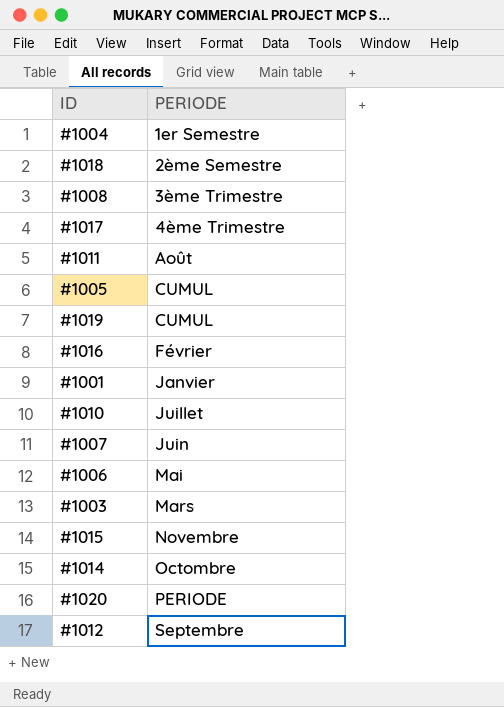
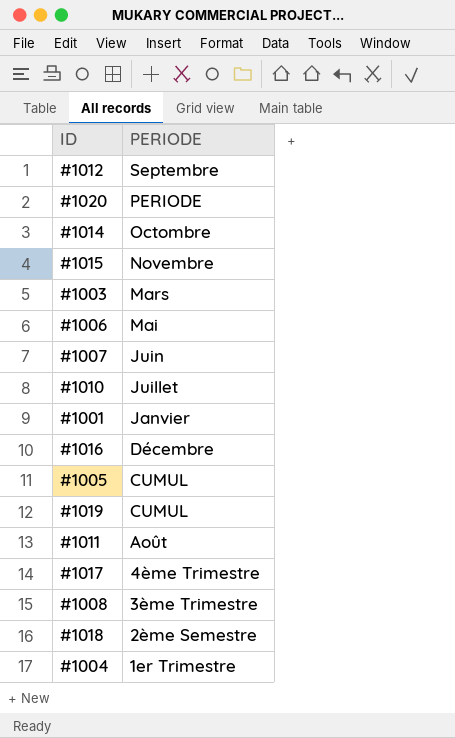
row order: PERIODE ascending -> PERIODE descending
#1016 | PERIODE: Février -> Décembre
#1004 | PERIODE: 1er Semestre -> 1er Trimestre

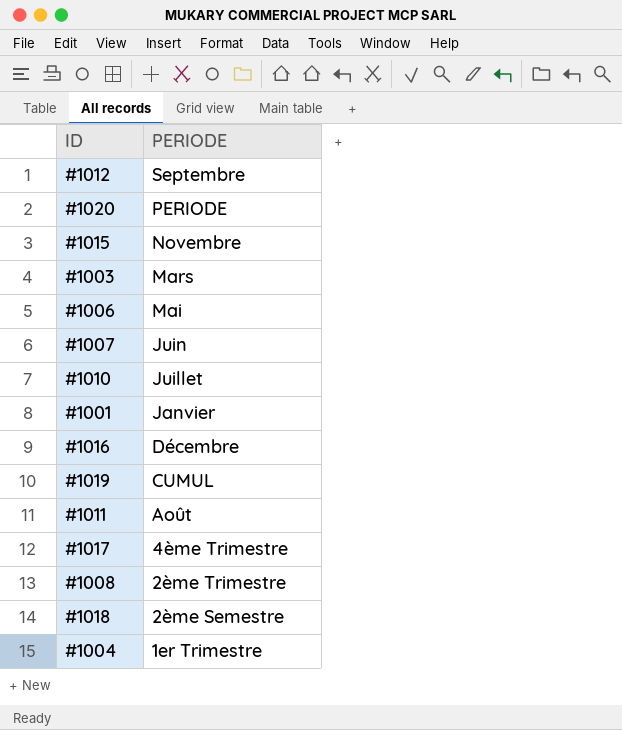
row #1014: Octombre -> none
row #1005: CUMUL -> none
#1008 | PERIODE: 3ème Trimestre -> 2ème Trimestre

